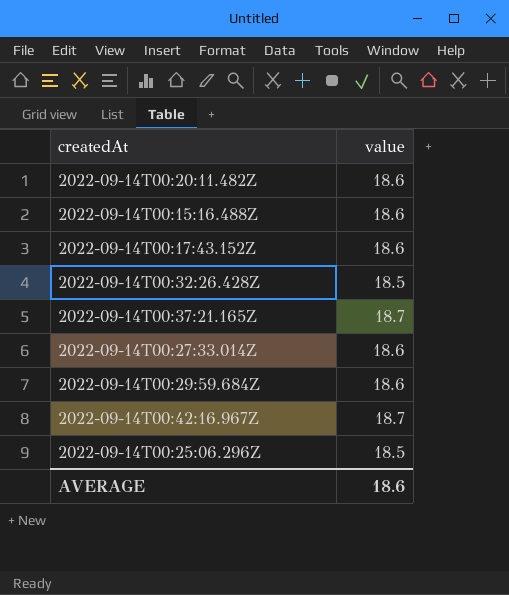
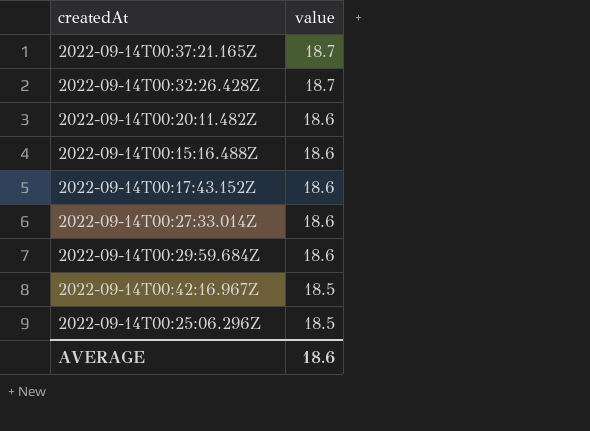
row order: none -> value descending
2022-09-14T00:32:26.428Z | value: 18.5 -> 18.7
2022-09-14T00:42:16.967Z | value: 18.7 -> 18.5

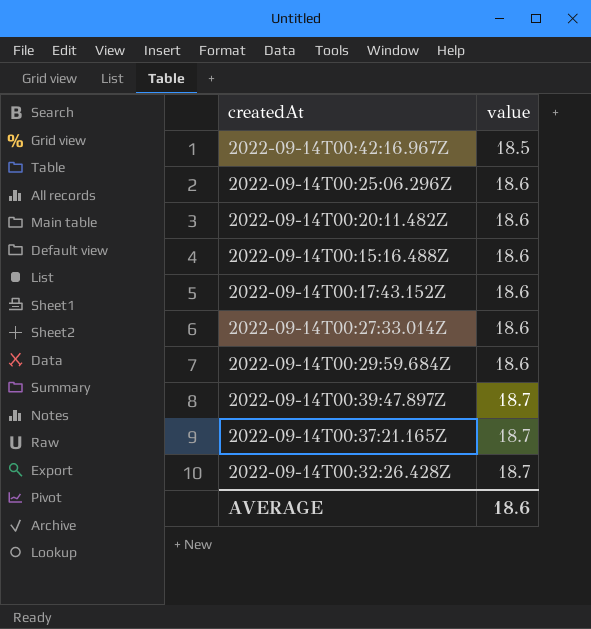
row order: value descending -> value ascending
2022-09-14T00:25:06.296Z | value: 18.5 -> 18.6
row 2022-09-14T00:39:47.897Z: none -> 18.7

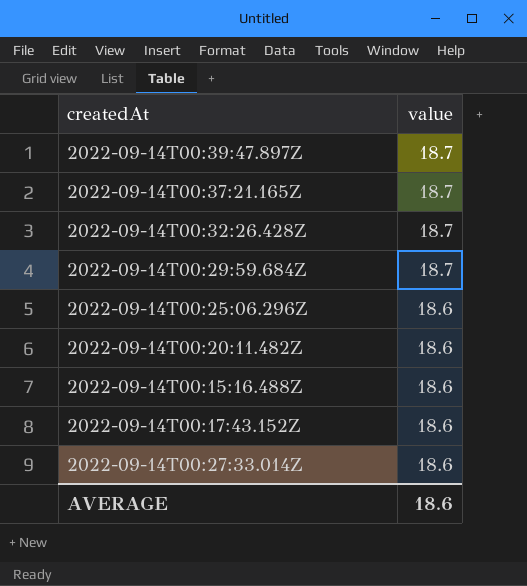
row order: value ascending -> value descending
row 2022-09-14T00:42:16.967Z: 18.5 -> none
2022-09-14T00:29:59.684Z | value: 18.6 -> 18.7

